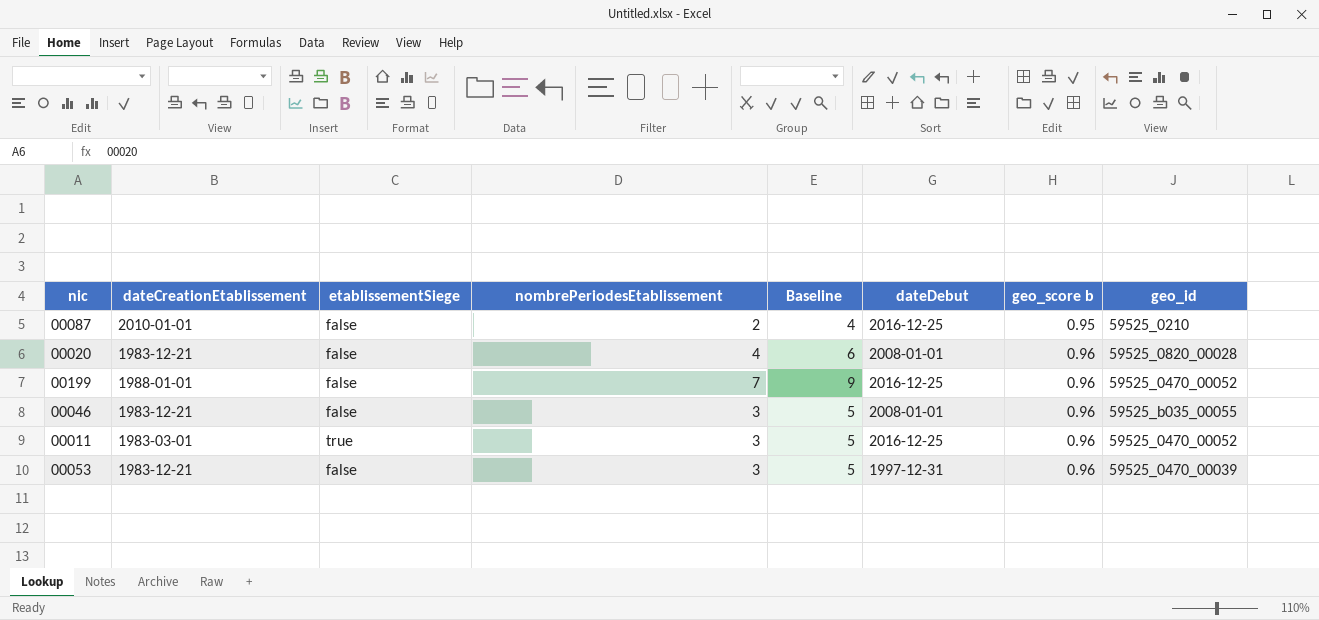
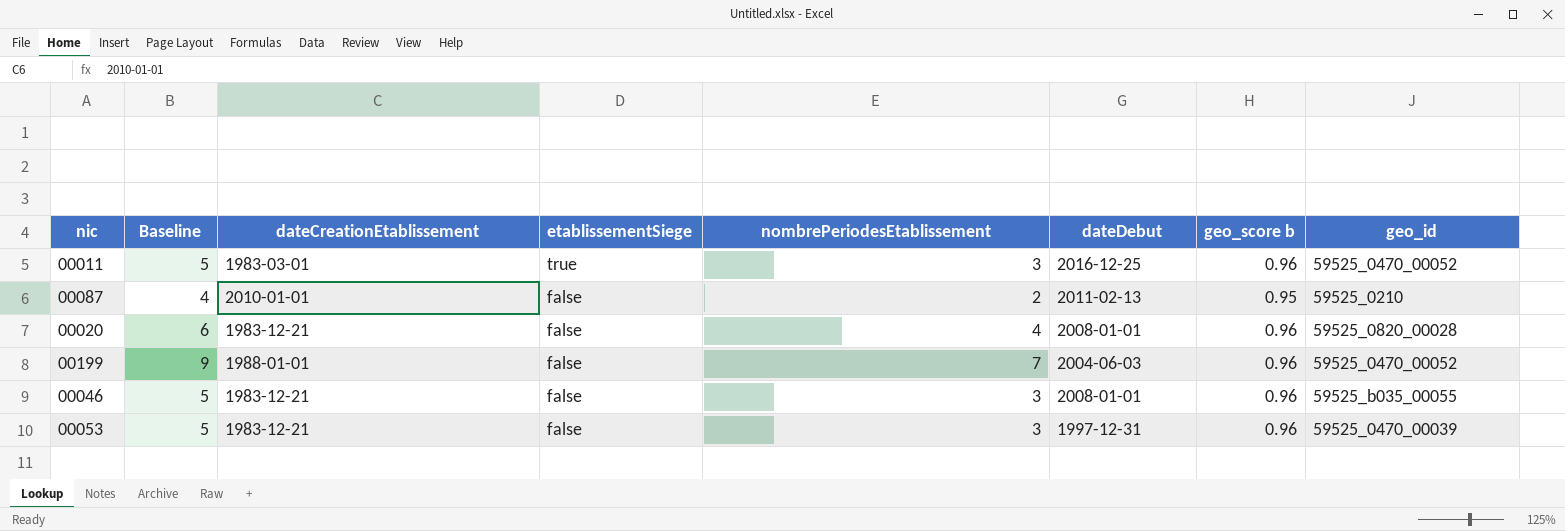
row order: geo_score b ascending -> etablissementSiege descending
column Baseline | position: 5 -> 2
00087 | dateDebut: 2016-12-25 -> 2011-02-13
00199 | dateDebut: 2016-12-25 -> 2004-06-03

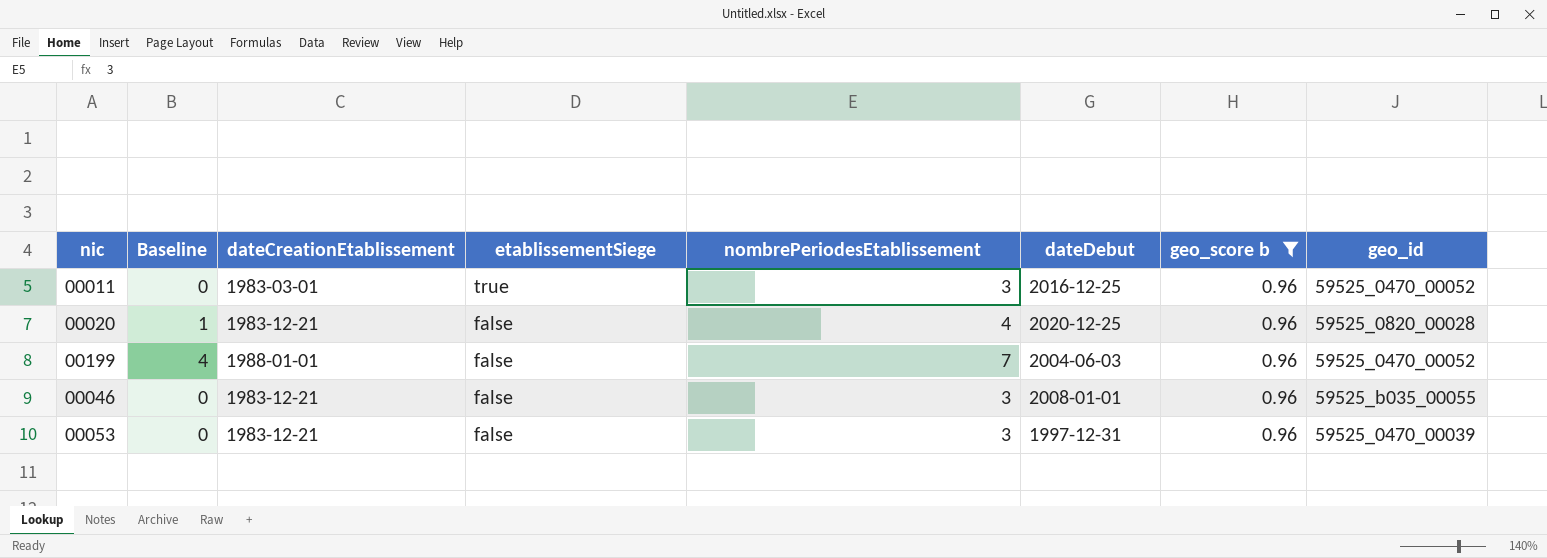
filter: none -> geo_score b = 0.96
column Baseline | formula: [nombrePeriodesEtablissement] + 2 -> [nombrePeriodesEtablissement] - 3
00020 | dateDebut: 2008-01-01 -> 2020-12-25

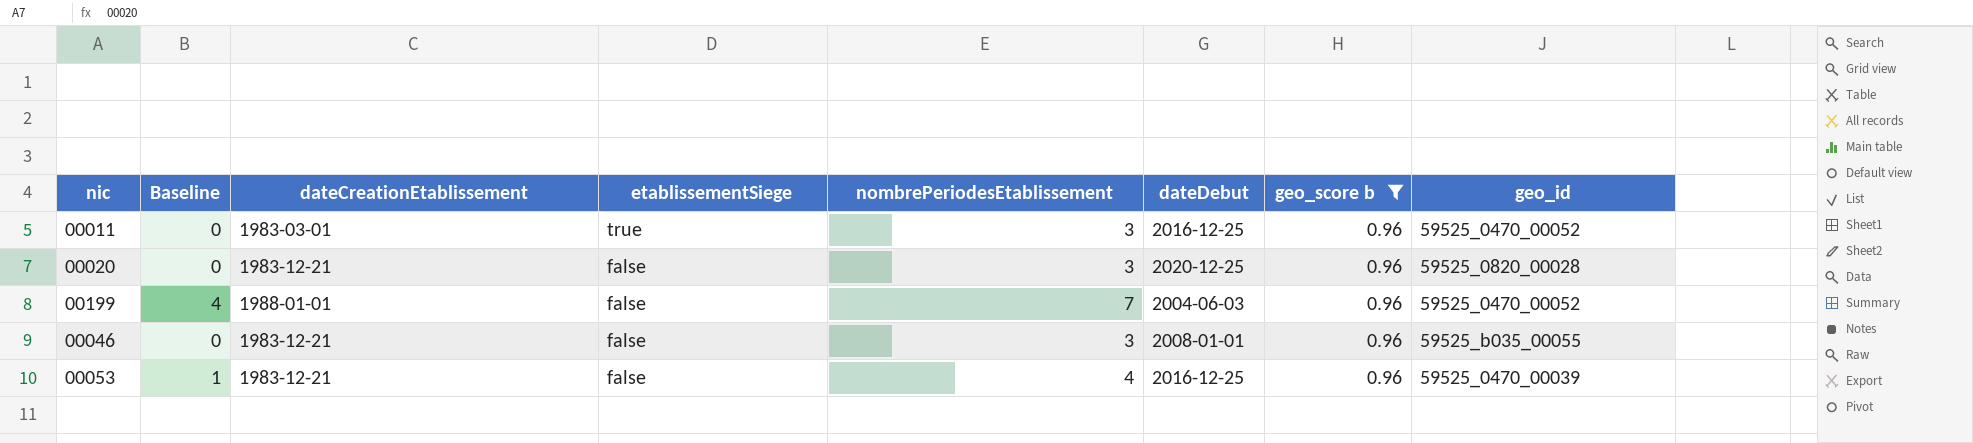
00020 | Baseline: 1 -> 0
00020 | nombrePeriodesEtablissement: 4 -> 3
00053 | Baseline: 0 -> 1
00053 | nombrePeriodesEtablissement: 3 -> 4
00053 | dateDebut: 1997-12-31 -> 2016-12-25

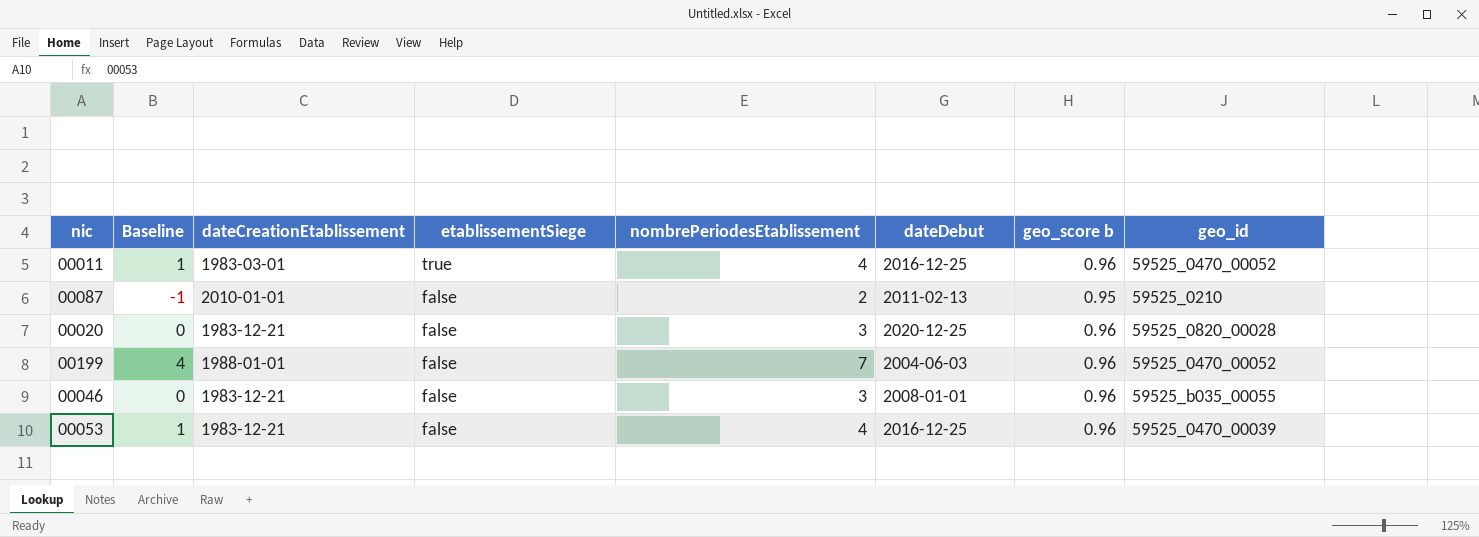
filter: geo_score b = 0.96 -> none
00011 | Baseline: 0 -> 1
00011 | nombrePeriodesEtablissement: 3 -> 4

